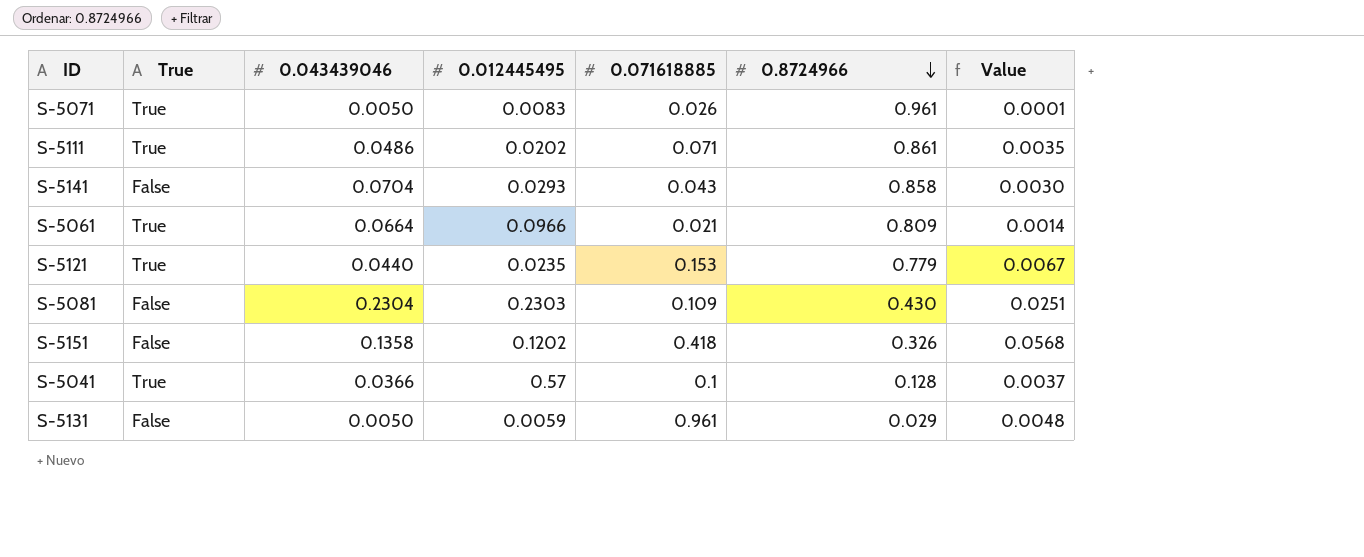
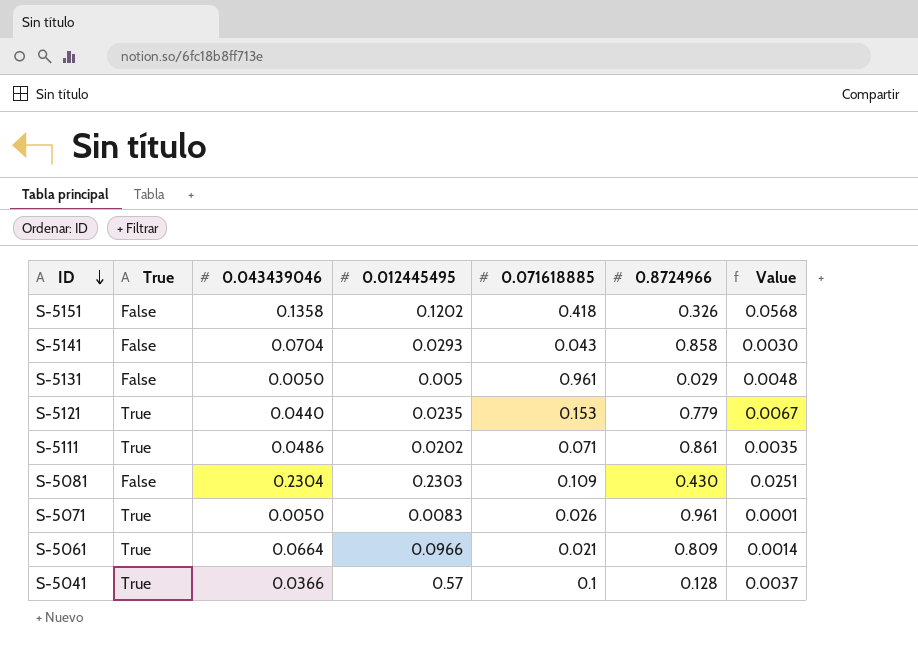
row order: 0.8724966 descending -> ID descending
S-5131 | 0.012445495: 0.0059 -> 0.005

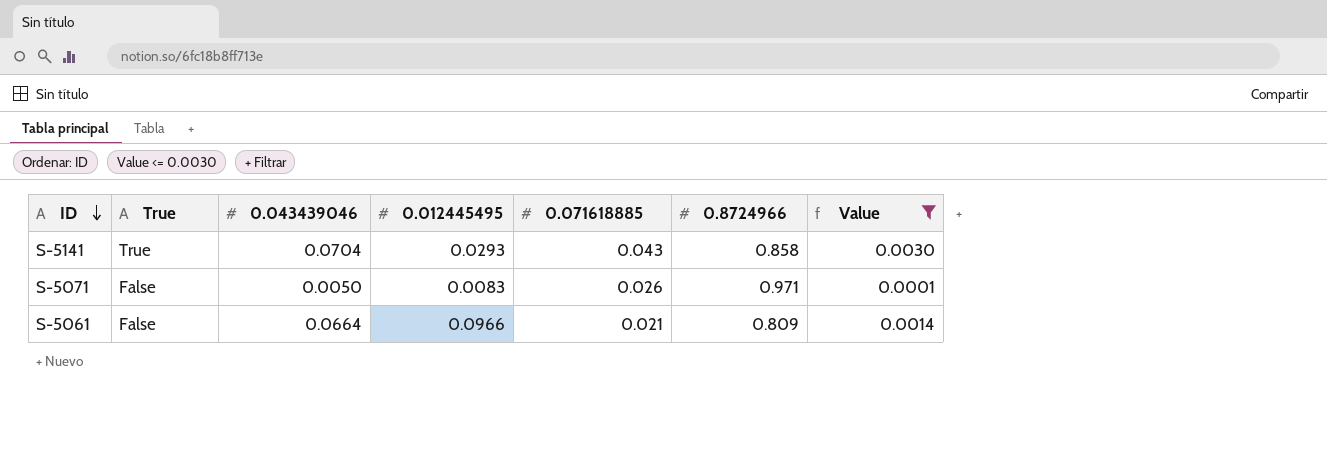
filter: none -> Value <= 0.0030
S-5141 | True: False -> True
S-5071 | True: True -> False
S-5071 | 0.8724966: 0.961 -> 0.971
S-5061 | True: True -> False

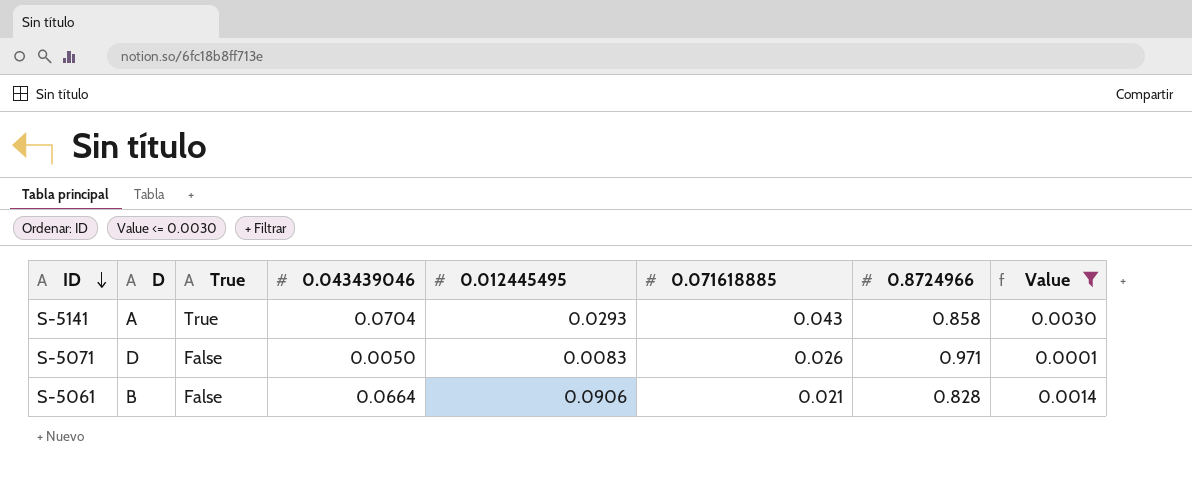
column D | position: none -> 2
S-5061 | 0.012445495: 0.0966 -> 0.0906
S-5061 | 0.8724966: 0.809 -> 0.828

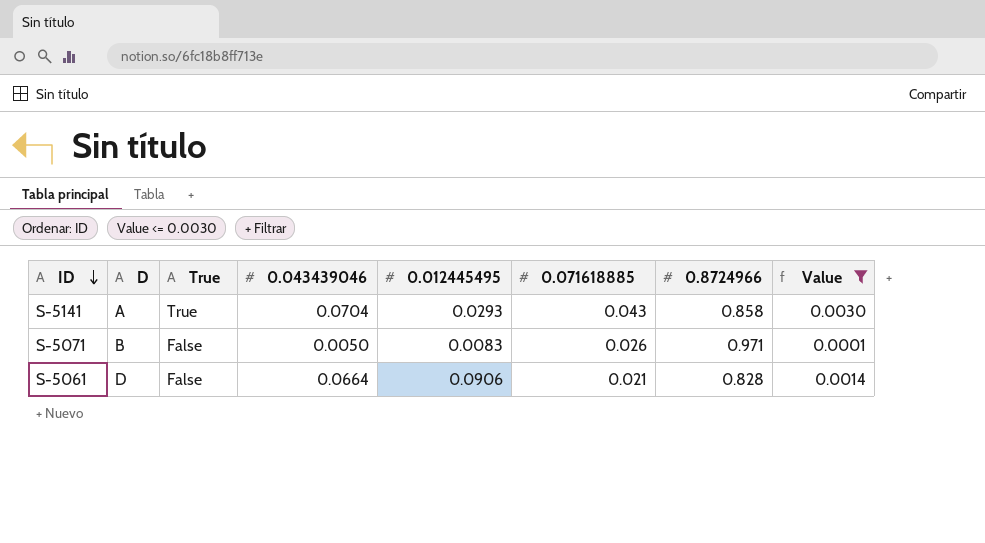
S-5071 | D: D -> B
S-5061 | D: B -> D

